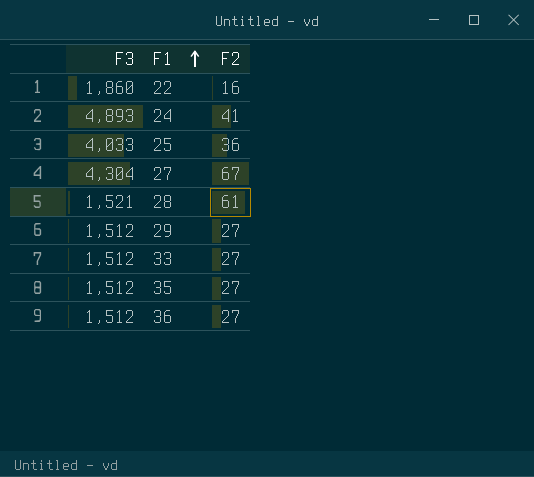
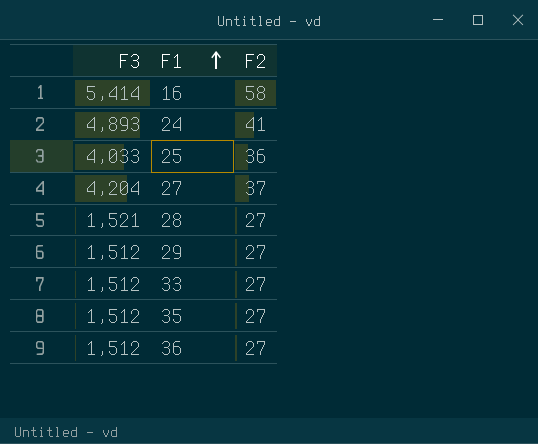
row 22: 1,860 | 16 -> none
row 16: none -> 5,414 | 58
27 | F3: 4,304 -> 4,204
27 | F2: 67 -> 37
28 | F2: 61 -> 27

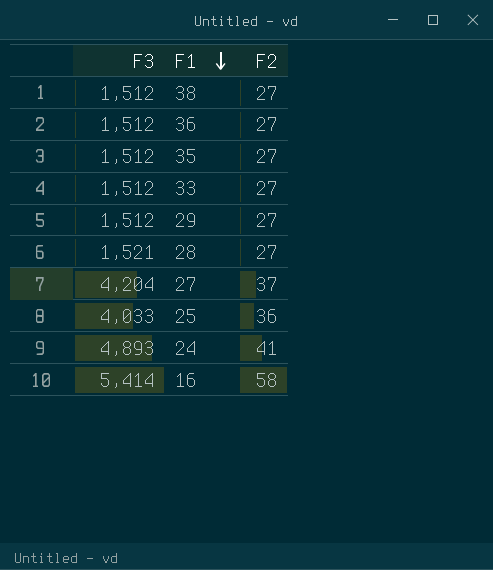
row order: F1 ascending -> F1 descending
row 38: none -> 1,512 | 27

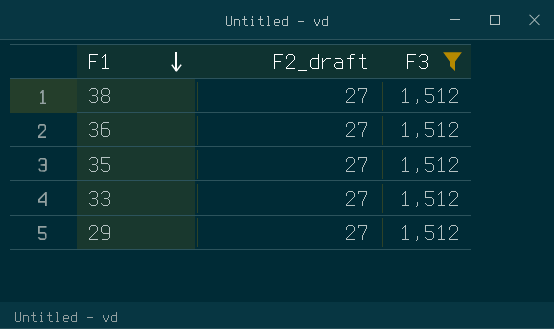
filter: none -> F3 = 1,512
column name: F2 -> F2_draft
column F3 | position: 1 -> 3

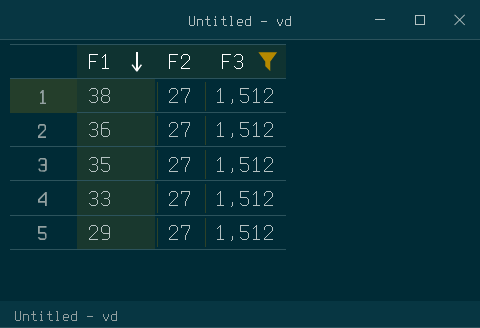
column name: F2_draft -> F2

